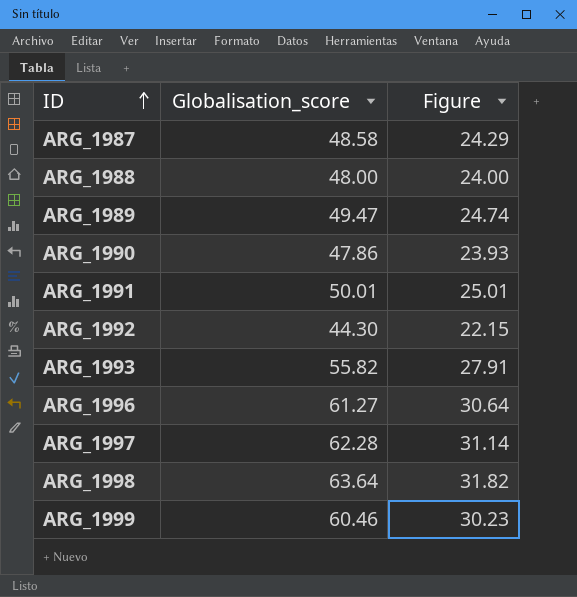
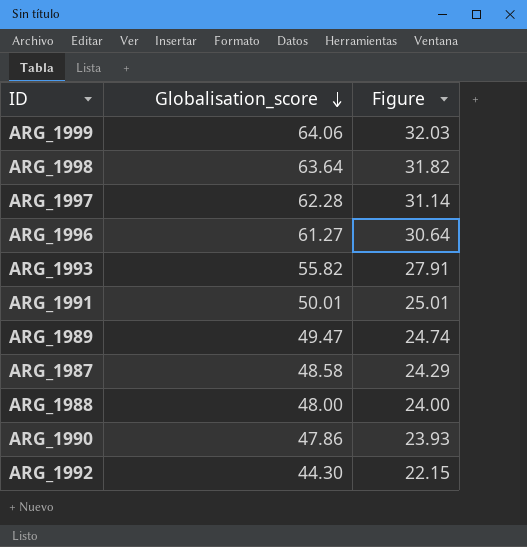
row order: ID ascending -> Globalisation_score descending
ARG_1999 | Globalisation_score: 60.46 -> 64.06
ARG_1999 | Figure: 30.23 -> 32.03

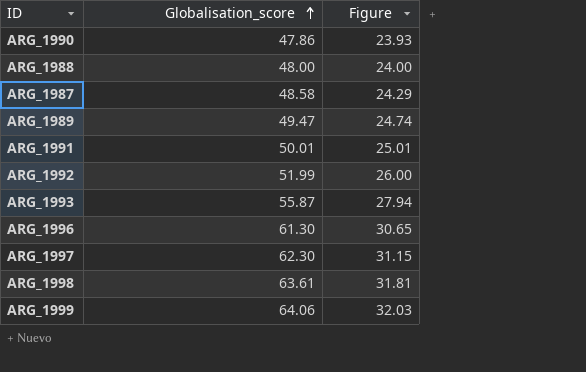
row order: Globalisation_score descending -> Globalisation_score ascending
ARG_1992 | Globalisation_score: 44.30 -> 51.99
ARG_1992 | Figure: 22.15 -> 26.00
ARG_1993 | Globalisation_score: 55.82 -> 55.87
ARG_1993 | Figure: 27.91 -> 27.94
ARG_1996 | Globalisation_score: 61.27 -> 61.30
ARG_1996 | Figure: 30.64 -> 30.65
ARG_1997 | Globalisation_score: 62.28 -> 62.30
ARG_1997 | Figure: 31.14 -> 31.15
ARG_1998 | Globalisation_score: 63.64 -> 63.61
ARG_1998 | Figure: 31.82 -> 31.81

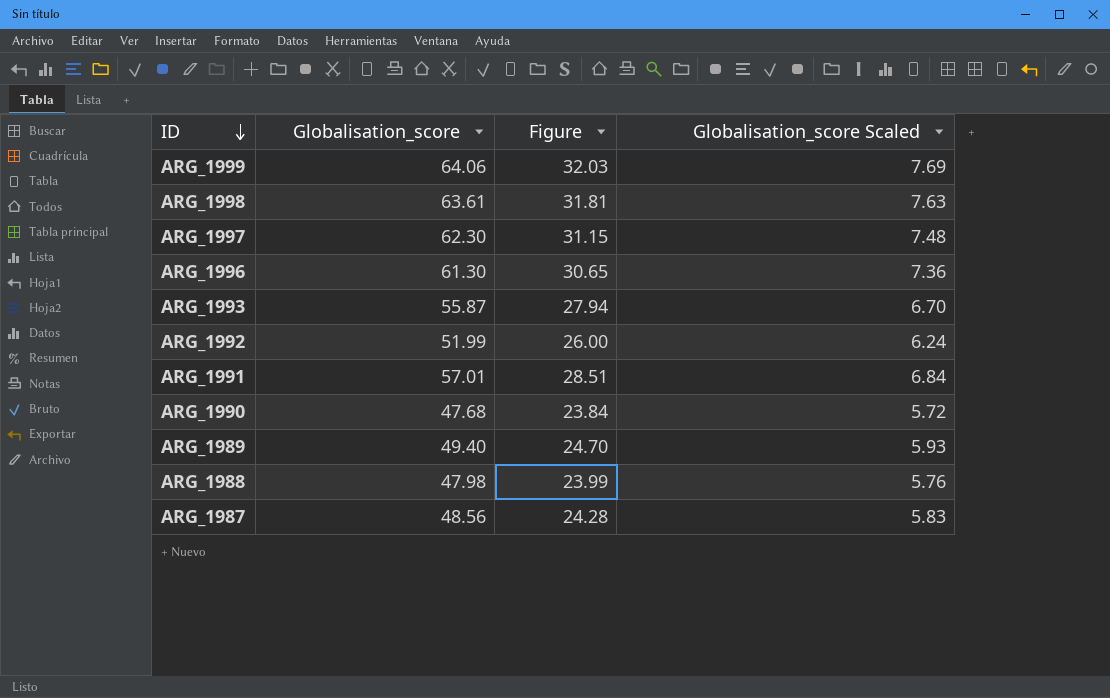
row order: Globalisation_score ascending -> ID descending
column Globalisation_score Scaled | formula: none -> [Globalisation_score] * 0.12
ARG_1991 | Globalisation_score: 50.01 -> 57.01
ARG_1991 | Figure: 25.01 -> 28.51
ARG_1990 | Globalisation_score: 47.86 -> 47.68
ARG_1990 | Figure: 23.93 -> 23.84
ARG_1989 | Globalisation_score: 49.47 -> 49.40
ARG_1989 | Figure: 24.74 -> 24.70
ARG_1988 | Globalisation_score: 48.00 -> 47.98
ARG_1988 | Figure: 24.00 -> 23.99
ARG_1987 | Globalisation_score: 48.58 -> 48.56
ARG_1987 | Figure: 24.29 -> 24.28

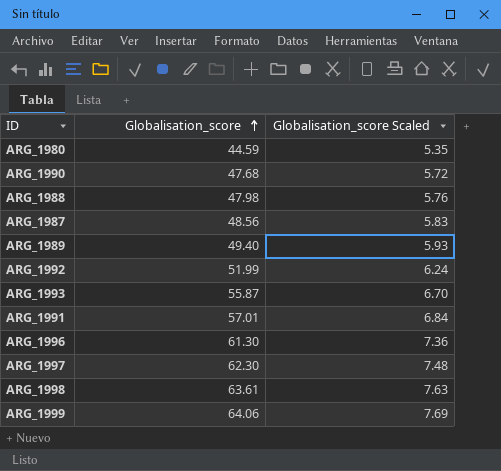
row order: ID descending -> Globalisation_score ascending
column Figure | formula: [Globalisation_score] * 0.5 -> none
row ARG_1980: none -> 44.59 | 5.35

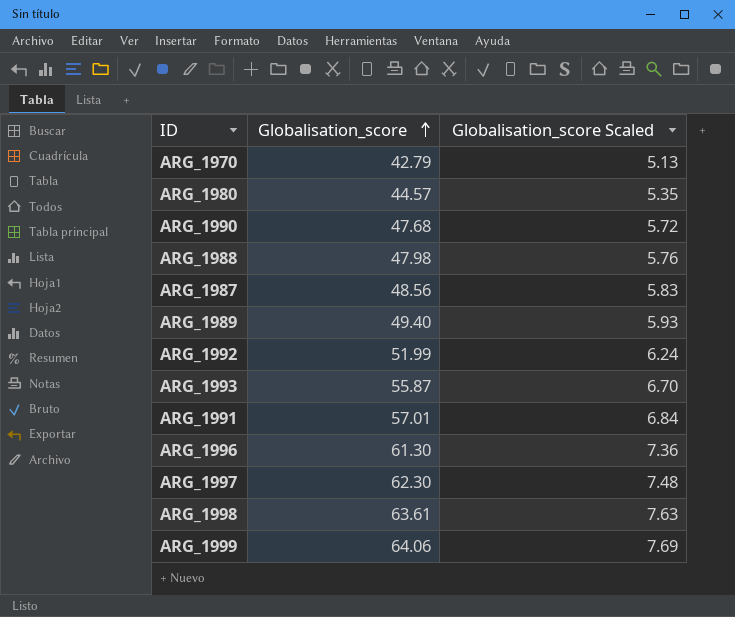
row ARG_1970: none -> 42.79 | 5.13
ARG_1980 | Globalisation_score: 44.59 -> 44.57

